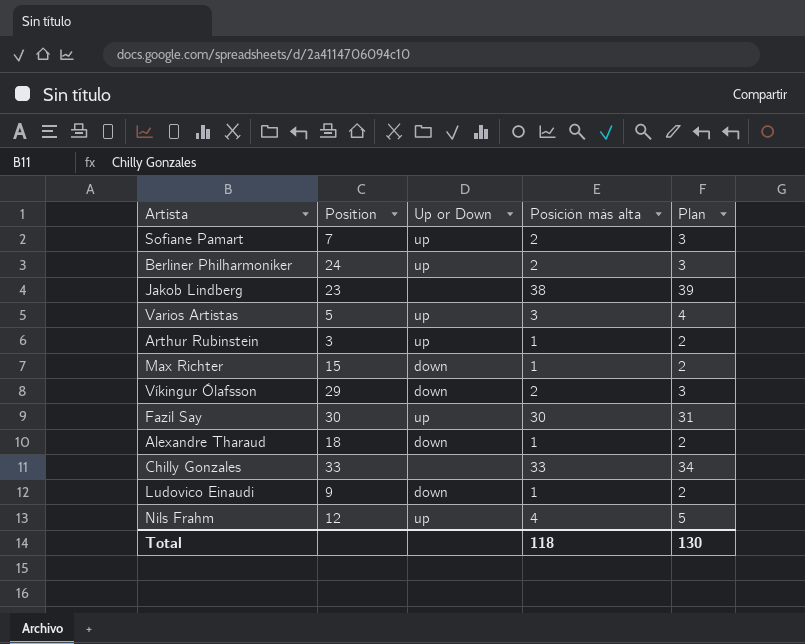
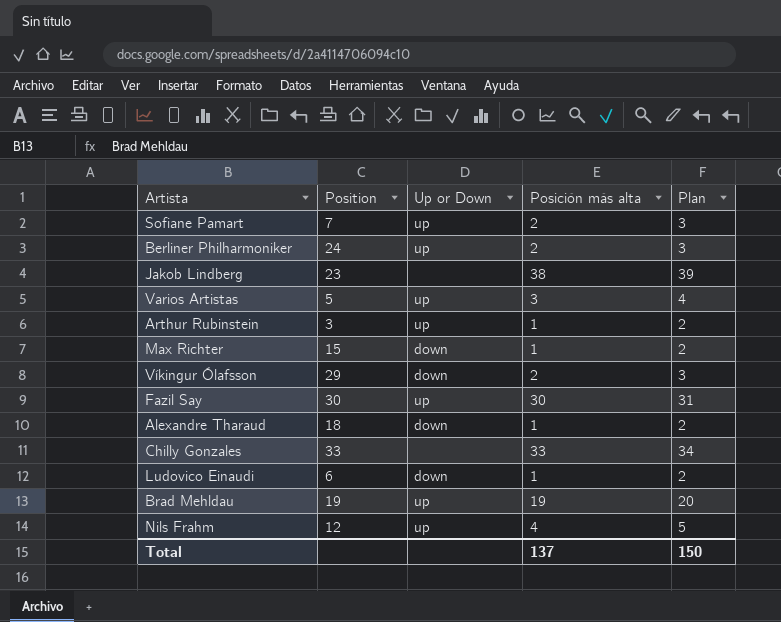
Ludovico Einaudi | Position: 9 -> 6
row Brad Mehldau: none -> 19 | up | 19 | 20
Total | Posición más alta: 118 -> 137
Total | Plan: 130 -> 150

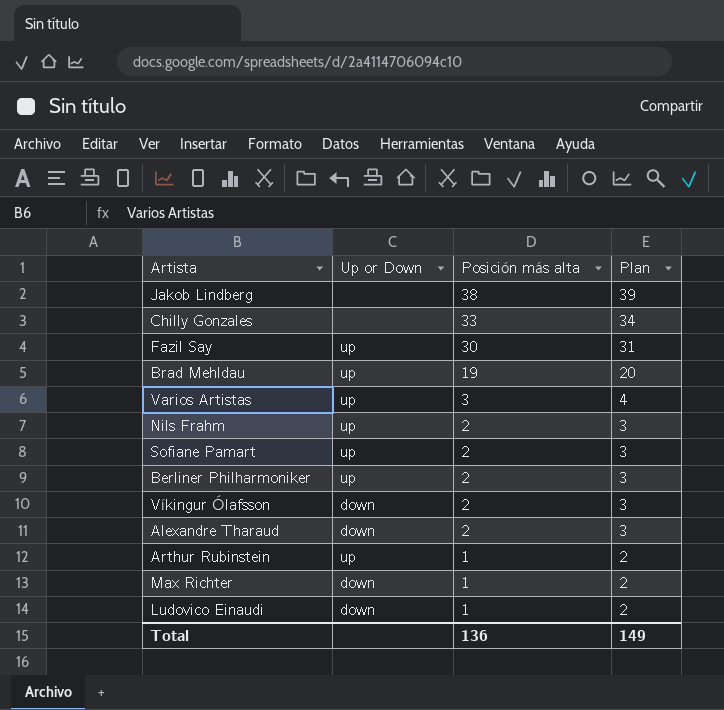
row order: none -> Posición más alta descending
column Position | position: 2 -> none
Nils Frahm | Posición más alta: 4 -> 2
Nils Frahm | Plan: 5 -> 3
Alexandre Tharaud | Posición más alta: 1 -> 2
Alexandre Tharaud | Plan: 2 -> 3
Total | Posición más alta: 137 -> 136
Total | Plan: 150 -> 149

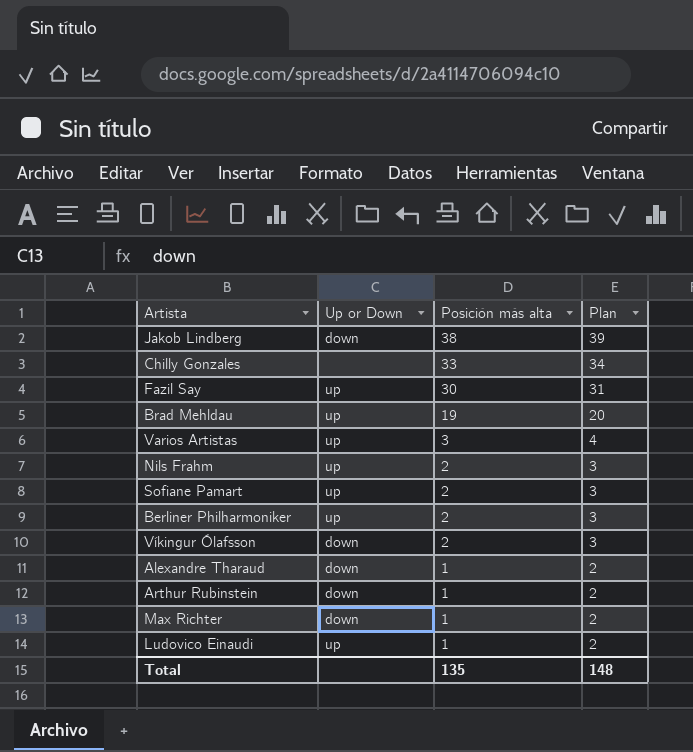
Jakob Lindberg | Up or Down: none -> down
Alexandre Tharaud | Posición más alta: 2 -> 1
Alexandre Tharaud | Plan: 3 -> 2
Arthur Rubinstein | Up or Down: up -> down
Ludovico Einaudi | Up or Down: down -> up
Total | Posición más alta: 136 -> 135
Total | Plan: 149 -> 148

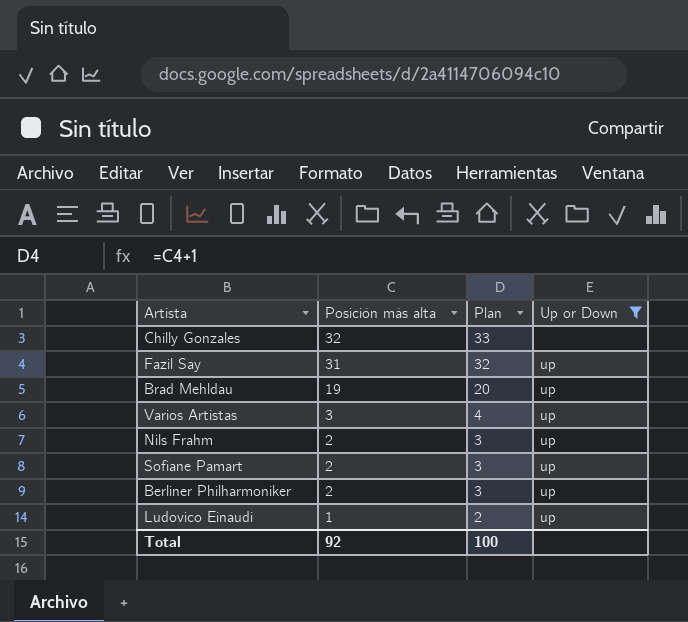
filter: none -> Up or Down != down
column Up or Down | position: 2 -> 4
Chilly Gonzales | Posición más alta: 33 -> 32
Chilly Gonzales | Plan: 34 -> 33
Fazil Say | Posición más alta: 30 -> 31
Fazil Say | Plan: 31 -> 32
Total | Posición más alta: 135 -> 92
Total | Plan: 148 -> 100

